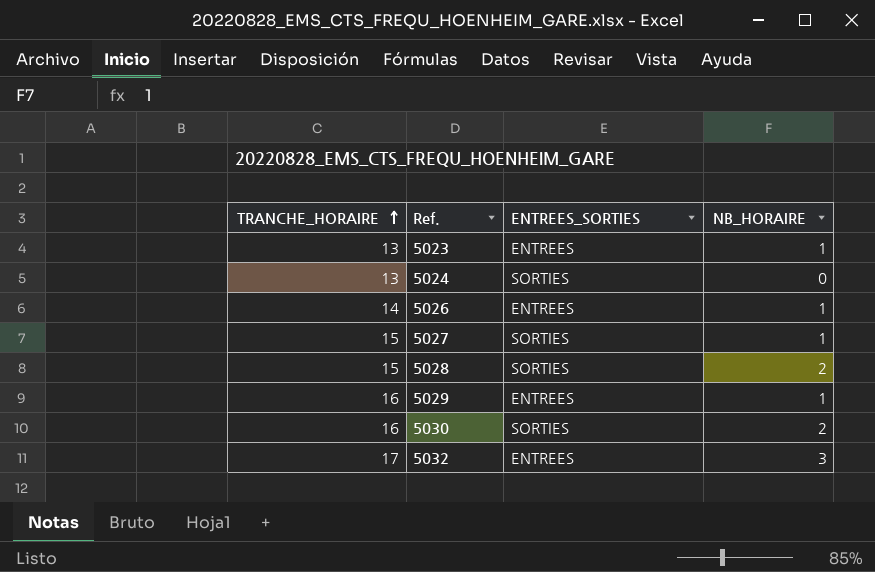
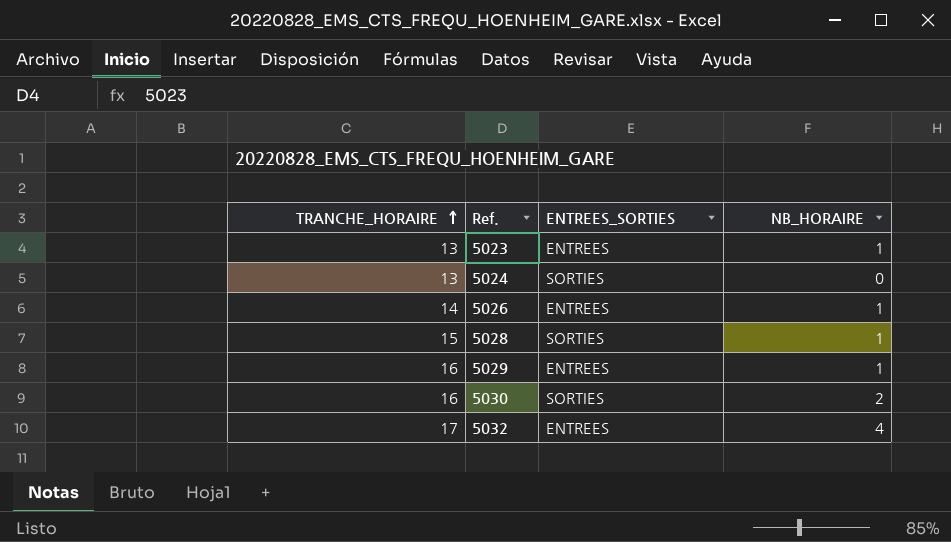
row 5027: 15 | SORTIES | 1 -> none
5028 | NB_HORAIRE: 2 -> 1
5032 | NB_HORAIRE: 3 -> 4

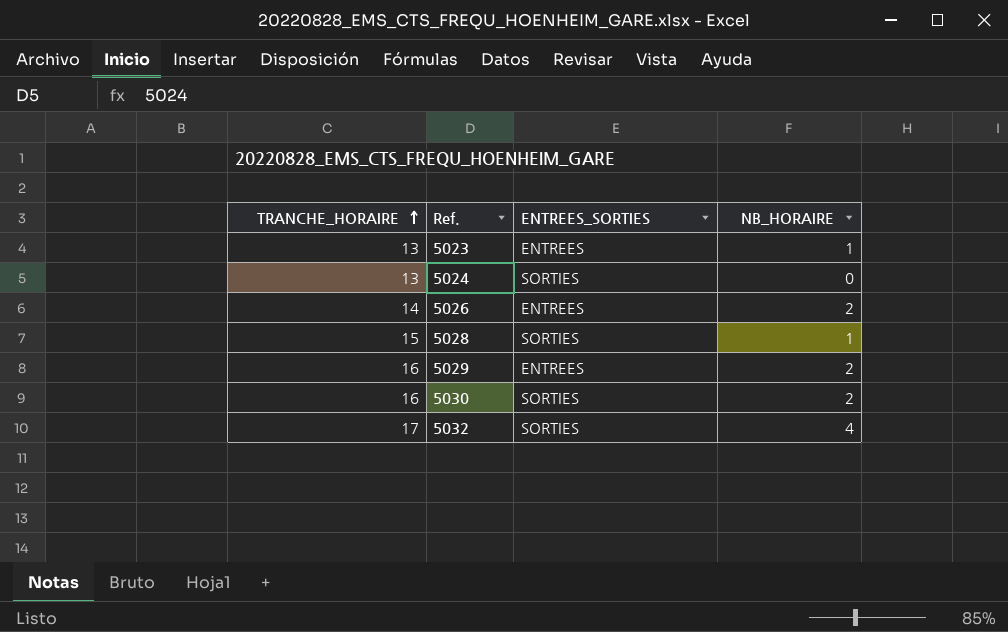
5026 | NB_HORAIRE: 1 -> 2
5029 | NB_HORAIRE: 1 -> 2
5032 | ENTREES_SORTIES: ENTREES -> SORTIES

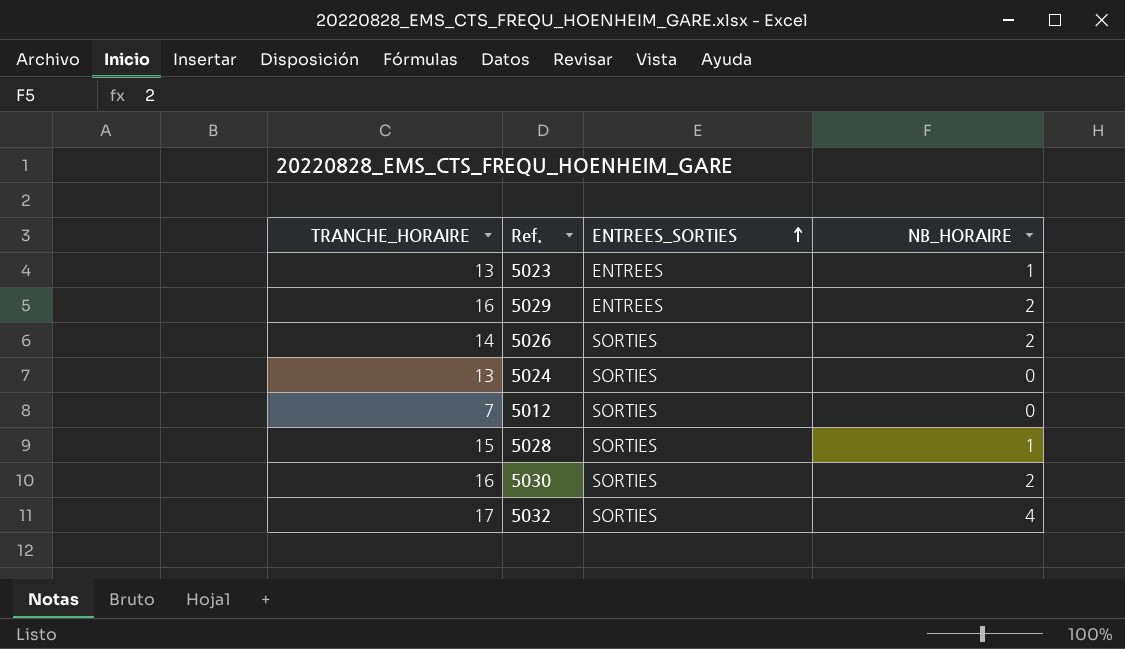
row order: TRANCHE_HORAIRE ascending -> ENTREES_SORTIES ascending
5026 | ENTREES_SORTIES: ENTREES -> SORTIES
row 5012: none -> 7 | SORTIES | 0

